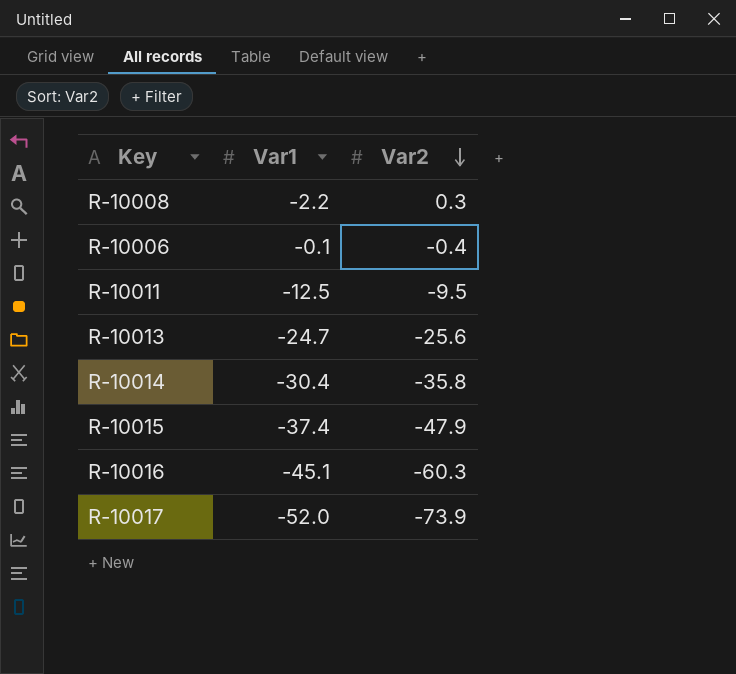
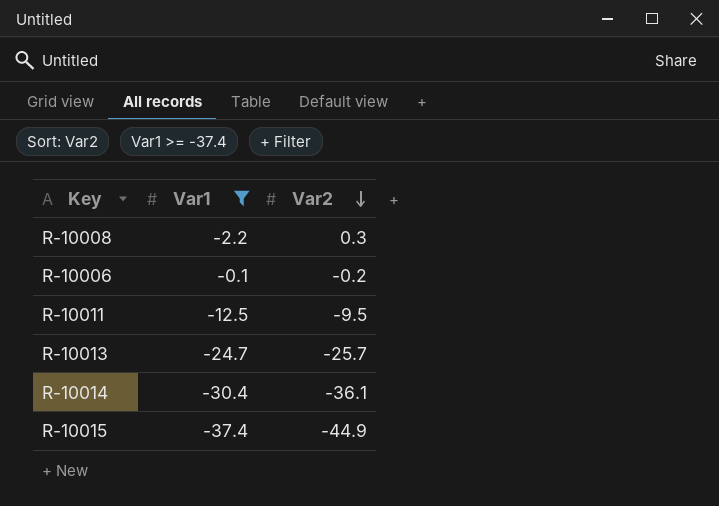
filter: none -> Var1 >= -37.4
R-10006 | Var2: -0.4 -> -0.2
R-10013 | Var2: -25.6 -> -25.7
R-10014 | Var2: -35.8 -> -36.1
R-10015 | Var2: -47.9 -> -44.9

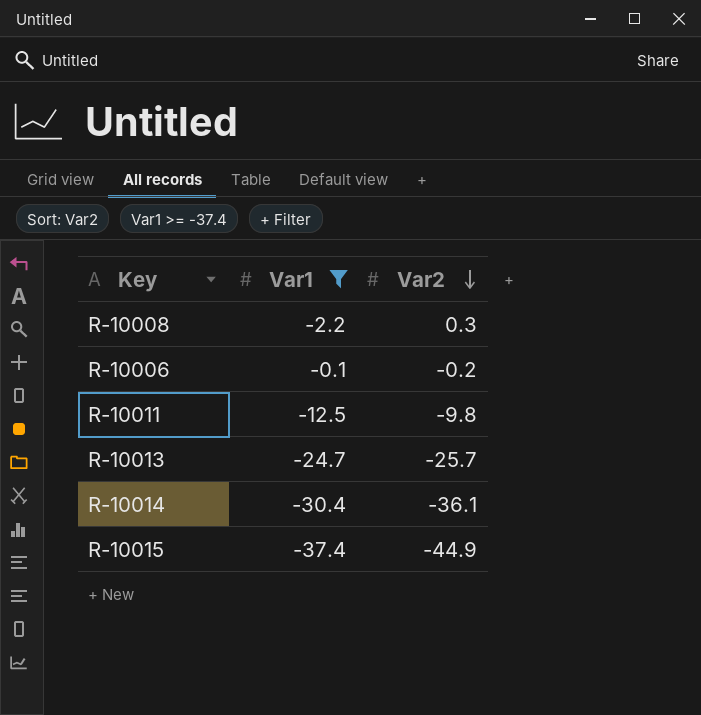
R-10011 | Var2: -9.5 -> -9.8

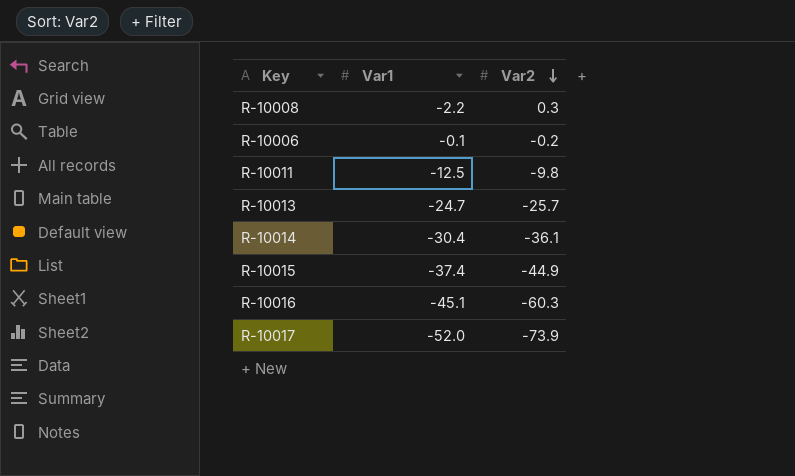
filter: Var1 >= -37.4 -> none

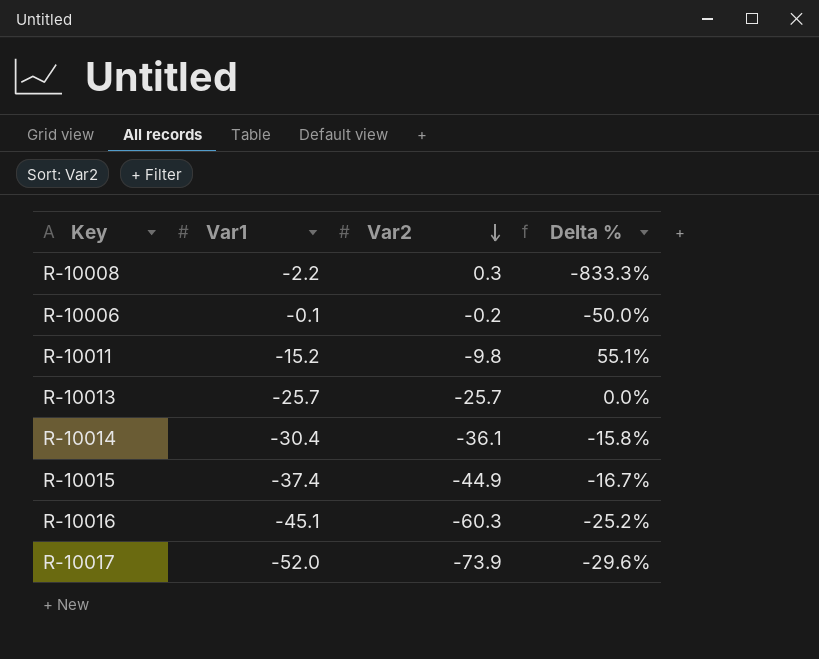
column Delta % | formula: none -> ([Var1] - [Var2]) / [Var2]
R-10011 | Var1: -12.5 -> -15.2
R-10013 | Var1: -24.7 -> -25.7

